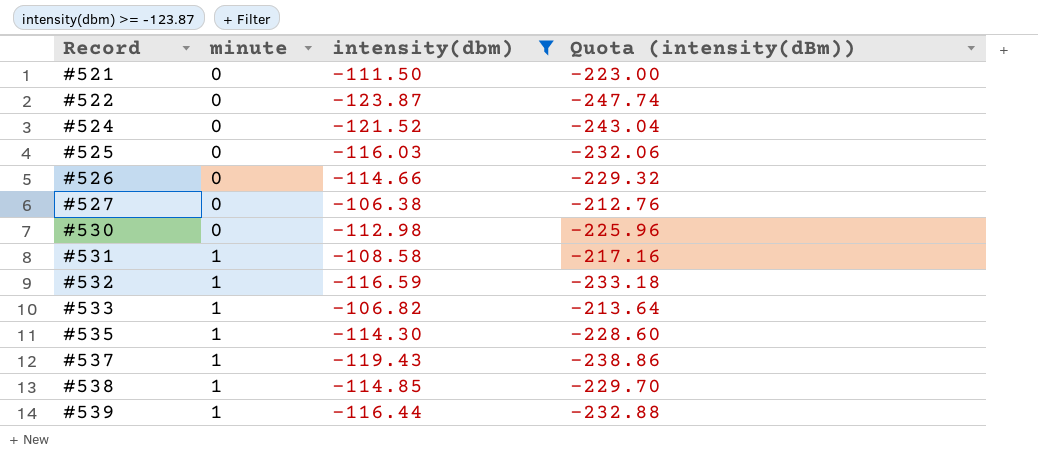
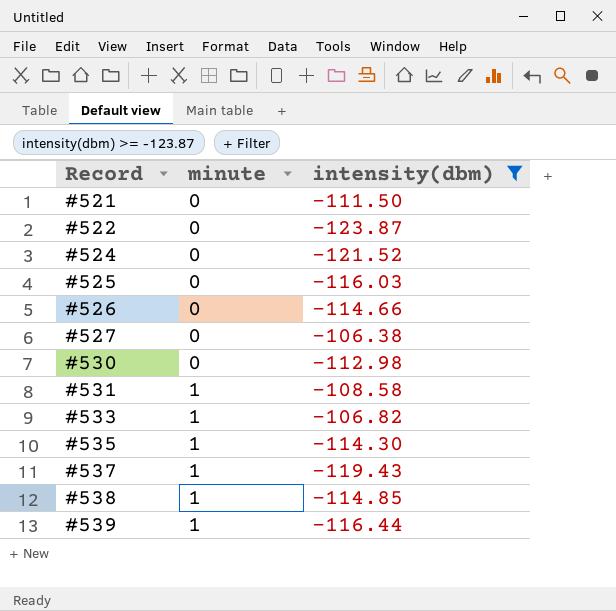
column Quota (intensity(dBm)) | formula: [intensity(dbm)] * 2 -> none
row #532: 1 | -116.59 | -233.18 -> none

